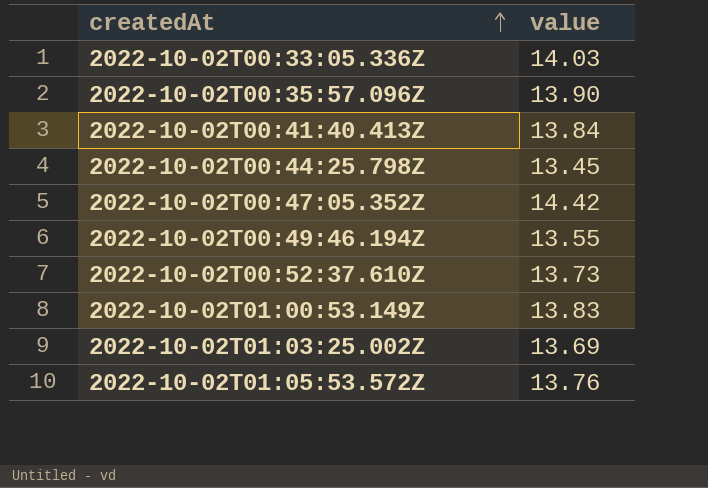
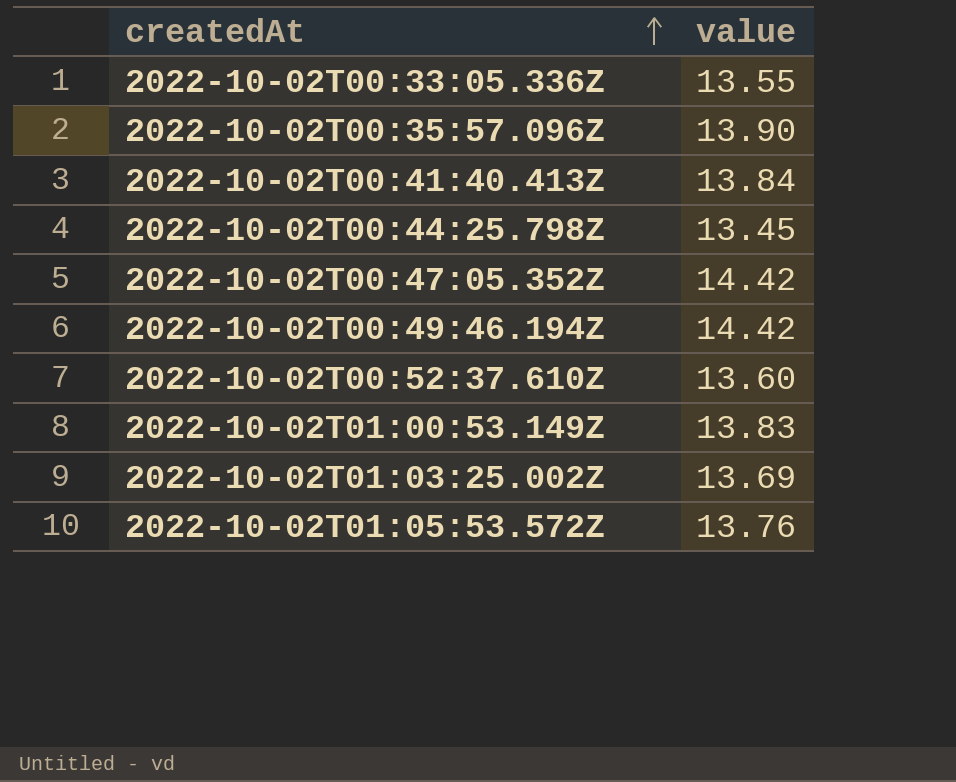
2022-10-02T00:33:05.336Z | value: 14.03 -> 13.55
2022-10-02T00:49:46.194Z | value: 13.55 -> 14.42
2022-10-02T00:52:37.610Z | value: 13.73 -> 13.60

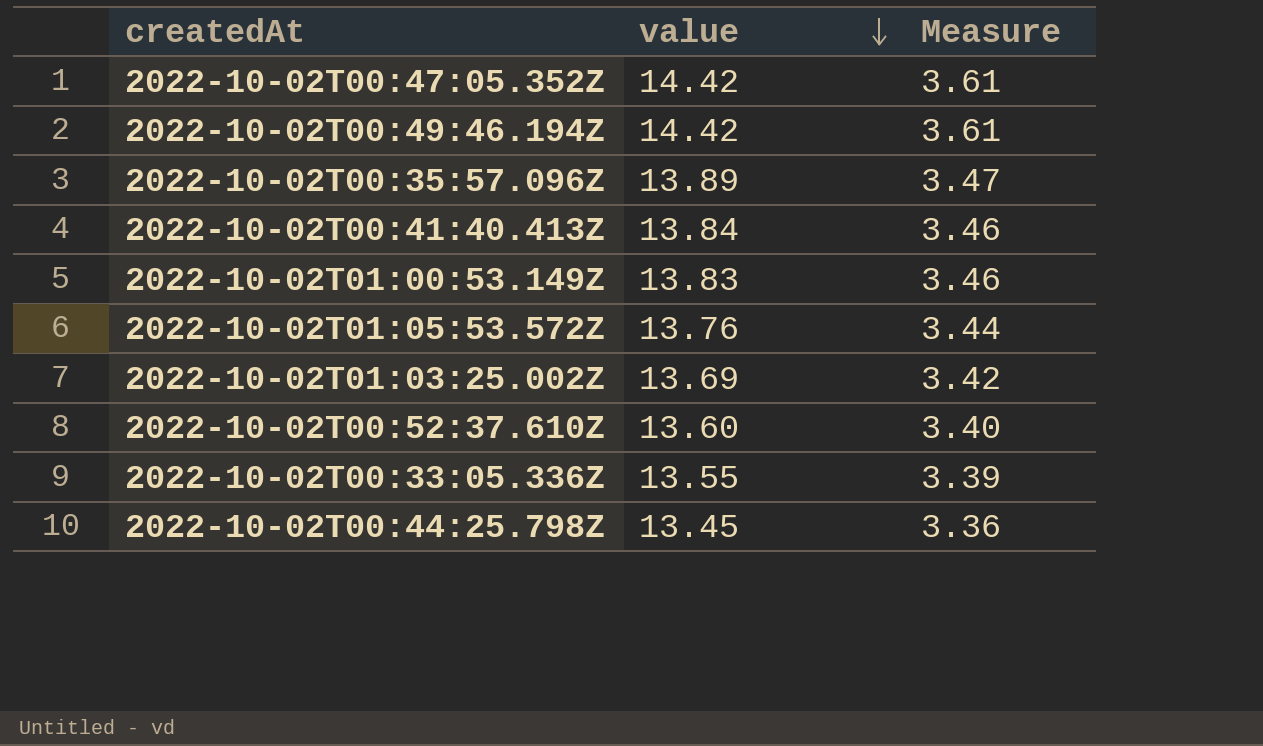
row order: createdAt ascending -> value descending
column Measure | formula: none -> [value] * 0.25
2022-10-02T00:35:57.096Z | value: 13.90 -> 13.89

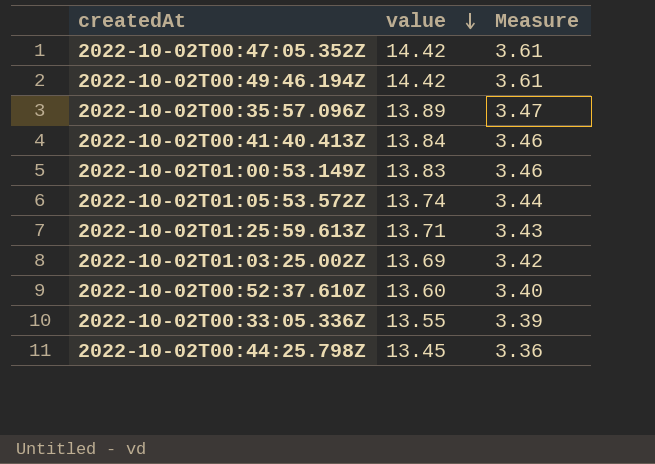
2022-10-02T01:05:53.572Z | value: 13.76 -> 13.74
row 2022-10-02T01:25:59.613Z: none -> 13.71 | 3.43

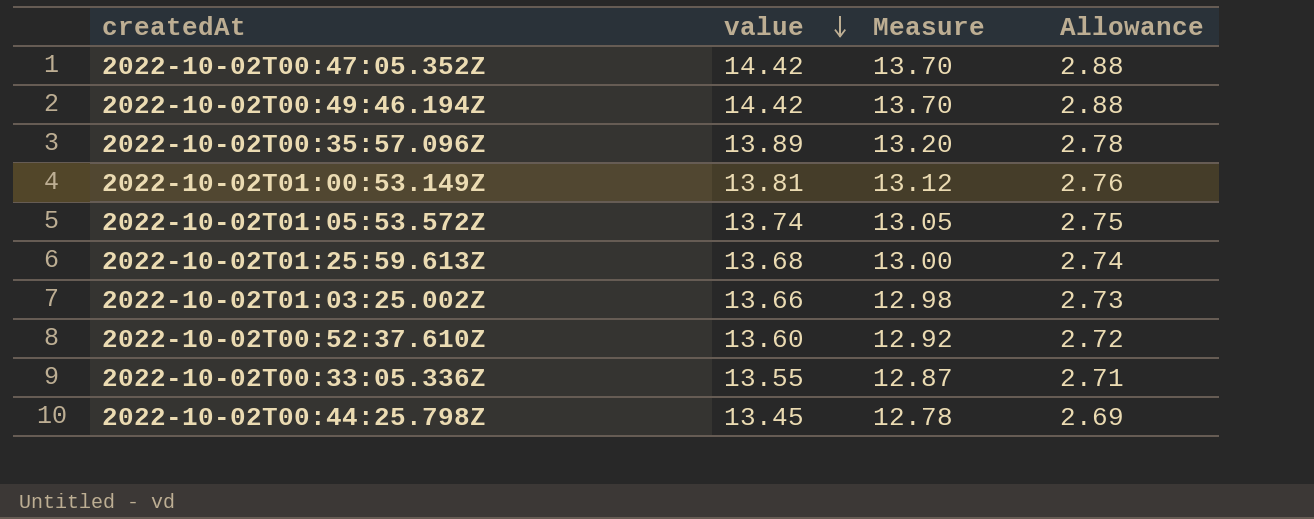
column Measure | formula: [value] * 0.25 -> [value] * 0.95
column Allowance | formula: none -> [value] * 0.2
row 2022-10-02T00:41:40.413Z: 13.84 | 3.46 -> none
2022-10-02T01:00:53.149Z | value: 13.83 -> 13.81
2022-10-02T01:25:59.613Z | value: 13.71 -> 13.68
2022-10-02T01:03:25.002Z | value: 13.69 -> 13.66

